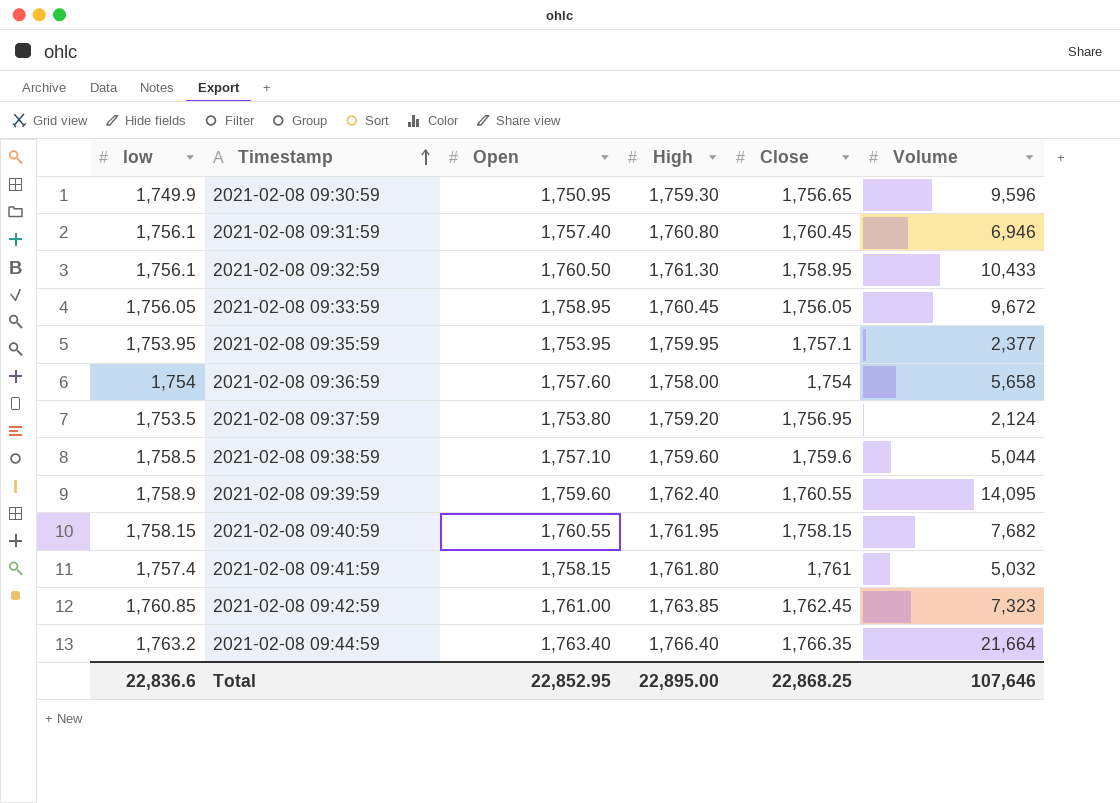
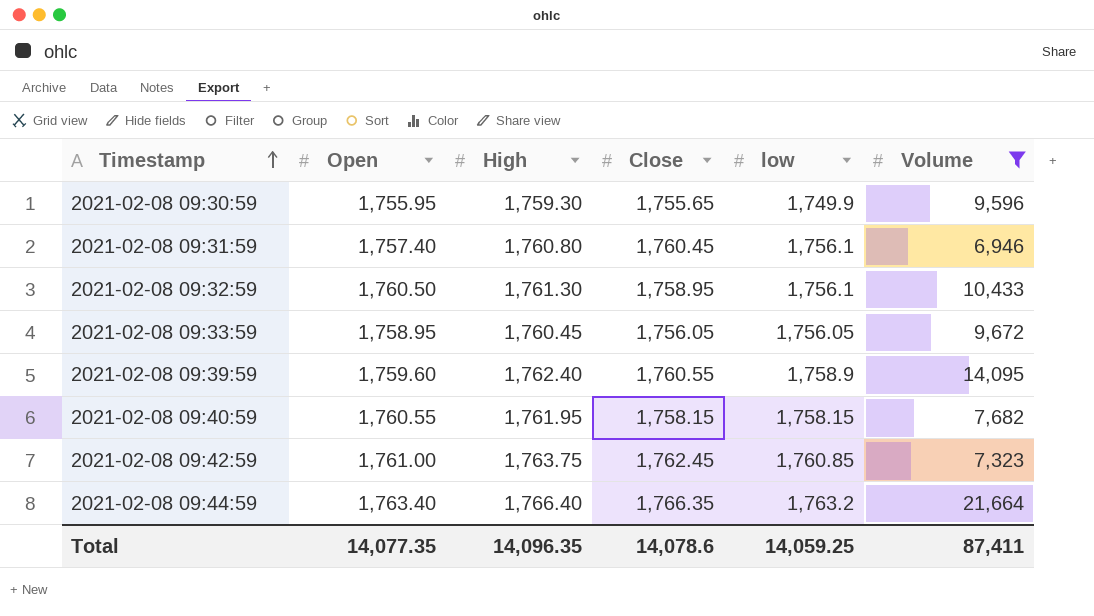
filter: none -> Volume >= 6,946
column low | position: 1 -> 5
2021-02-08 09:30:59 | Open: 1,750.95 -> 1,755.95
2021-02-08 09:30:59 | Close: 1,756.65 -> 1,755.65
2021-02-08 09:42:59 | High: 1,763.85 -> 1,763.75
Total | Open: 22,852.95 -> 14,077.35
Total | High: 22,895.00 -> 14,096.35
Total | Close: 22,868.25 -> 14,078.6
Total | low: 22,836.6 -> 14,059.25
Total | Volume: 107,646 -> 87,411

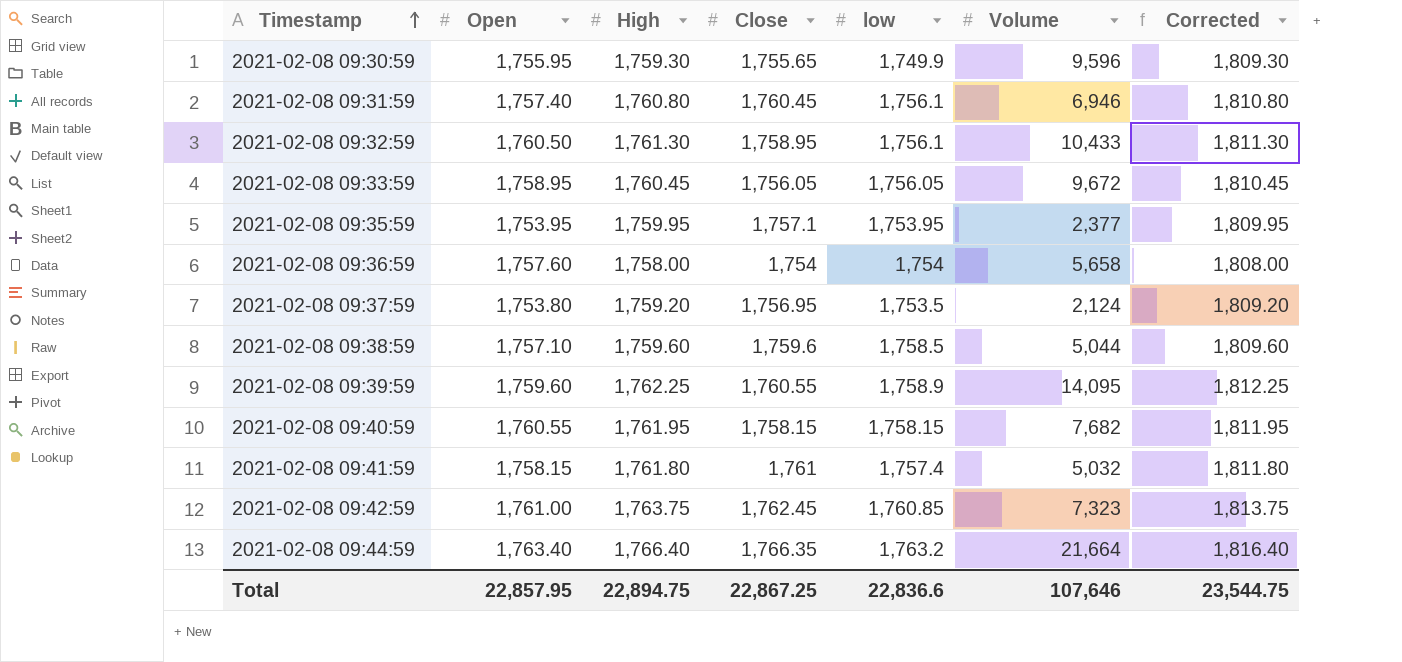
filter: Volume >= 6,946 -> none
column Corrected | formula: none -> [High] + 50
2021-02-08 09:39:59 | High: 1,762.40 -> 1,762.25
Total | Open: 14,077.35 -> 22,857.95
Total | High: 14,096.35 -> 22,894.75
Total | Close: 14,078.6 -> 22,867.25
Total | low: 14,059.25 -> 22,836.6
Total | Volume: 87,411 -> 107,646

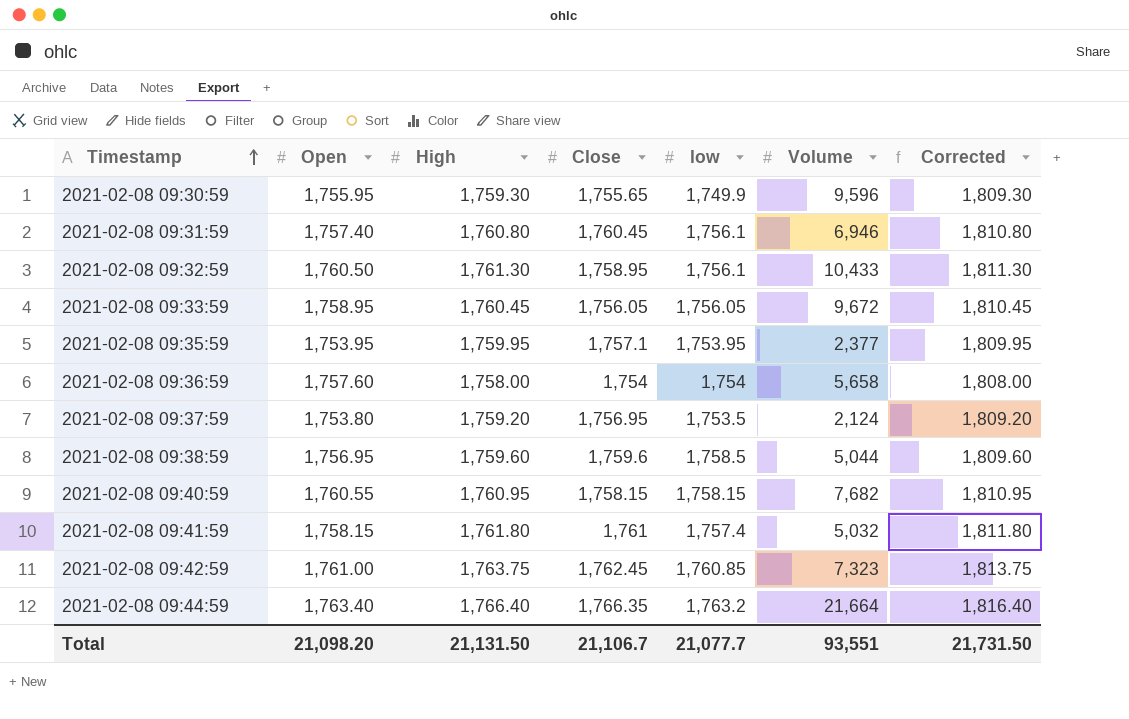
row 2021-02-08 09:39:59: 1,759.60 | 1,762.25 | 1,760.55 | 1,758.9 | 14,095 | 1,812.25 -> none
2021-02-08 09:38:59 | Open: 1,757.10 -> 1,756.95
2021-02-08 09:40:59 | High: 1,761.95 -> 1,760.95
2021-02-08 09:40:59 | Corrected: 1,811.95 -> 1,810.95
Total | Open: 22,857.95 -> 21,098.20
Total | High: 22,894.75 -> 21,131.50
Total | Close: 22,867.25 -> 21,106.7
Total | low: 22,836.6 -> 21,077.7
Total | Volume: 107,646 -> 93,551
Total | Corrected: 23,544.75 -> 21,731.50

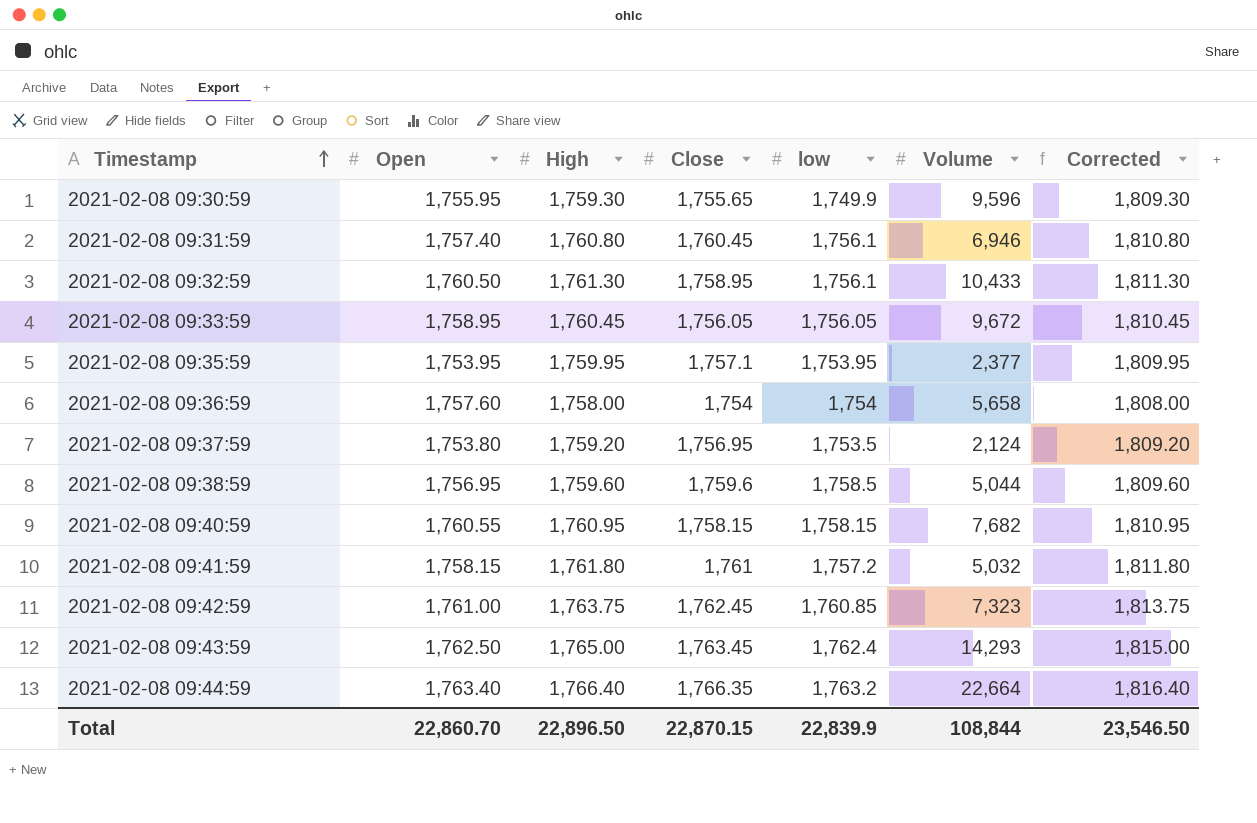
2021-02-08 09:41:59 | low: 1,757.4 -> 1,757.2
row 2021-02-08 09:43:59: none -> 1,762.50 | 1,765.00 | 1,763.45 | 1,762.4 | 14,293 | 1,815.00
2021-02-08 09:44:59 | Volume: 21,664 -> 22,664
Total | Open: 21,098.20 -> 22,860.70
Total | High: 21,131.50 -> 22,896.50
Total | Close: 21,106.7 -> 22,870.15
Total | low: 21,077.7 -> 22,839.9
Total | Volume: 93,551 -> 108,844
Total | Corrected: 21,731.50 -> 23,546.50

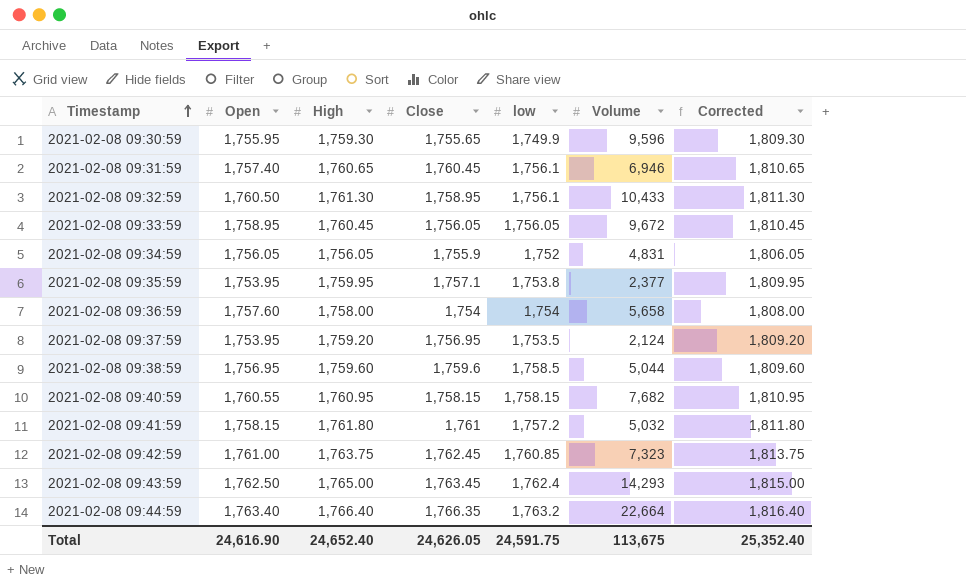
2021-02-08 09:31:59 | High: 1,760.80 -> 1,760.65
2021-02-08 09:31:59 | Corrected: 1,810.80 -> 1,810.65
row 2021-02-08 09:34:59: none -> 1,756.05 | 1,756.05 | 1,755.9 | 1,752 | 4,831 | 1,806.05
2021-02-08 09:35:59 | low: 1,753.95 -> 1,753.8
2021-02-08 09:37:59 | Open: 1,753.80 -> 1,753.95
Total | Open: 22,860.70 -> 24,616.90
Total | High: 22,896.50 -> 24,652.40
Total | Close: 22,870.15 -> 24,626.05
Total | low: 22,839.9 -> 24,591.75
Total | Volume: 108,844 -> 113,675
Total | Corrected: 23,546.50 -> 25,352.40

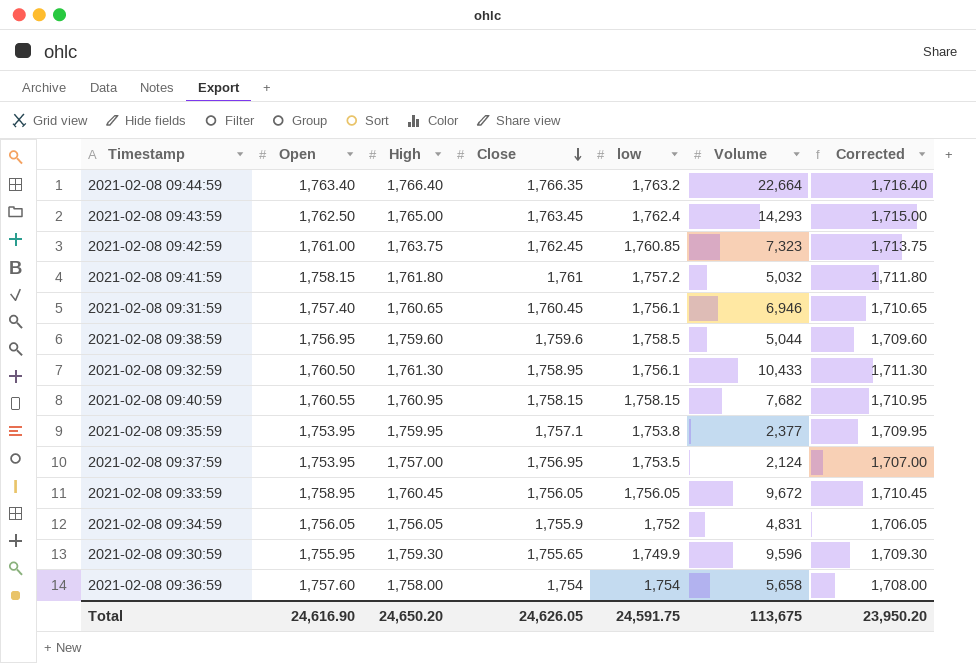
row order: Timestamp ascending -> Close descending
column Corrected | formula: [High] + 50 -> [High] - 50
2021-02-08 09:37:59 | High: 1,759.20 -> 1,757.00
Total | High: 24,652.40 -> 24,650.20
Total | Corrected: 25,352.40 -> 23,950.20

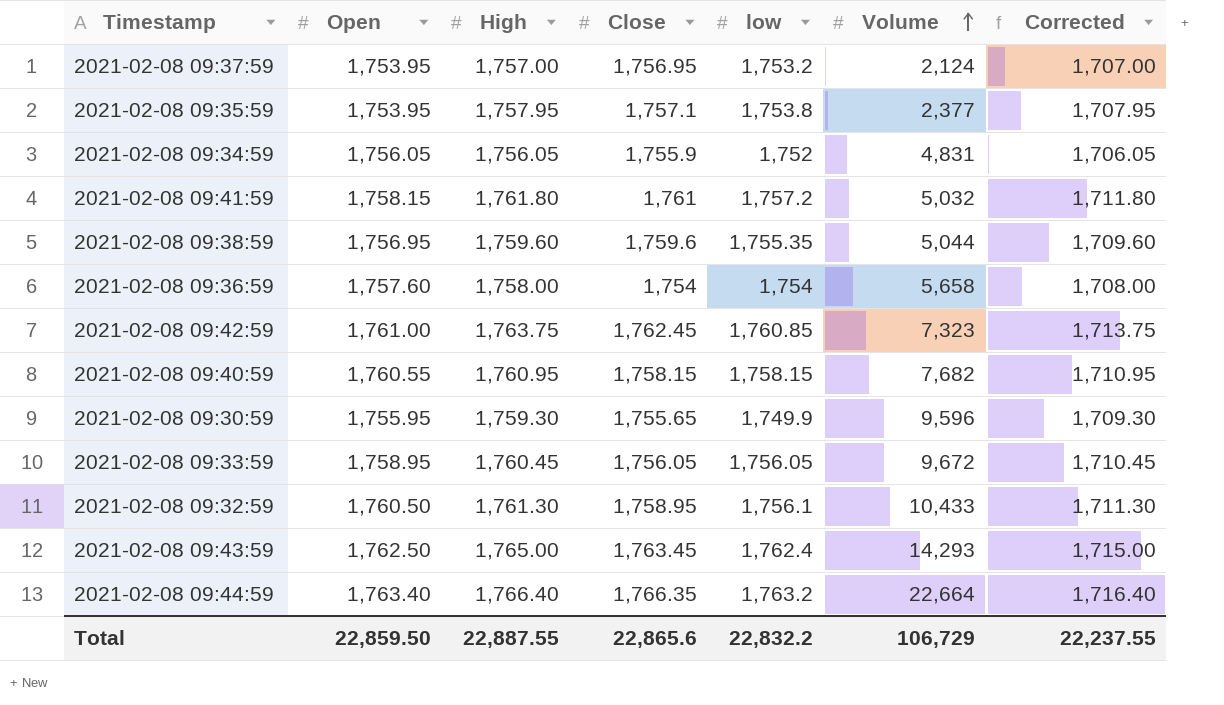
row order: Close descending -> Volume ascending
row 2021-02-08 09:31:59: 1,757.40 | 1,760.65 | 1,760.45 | 1,756.1 | 6,946 | 1,710.65 -> none
2021-02-08 09:37:59 | low: 1,753.5 -> 1,753.2
2021-02-08 09:35:59 | High: 1,759.95 -> 1,757.95
2021-02-08 09:35:59 | Corrected: 1,709.95 -> 1,707.95
2021-02-08 09:38:59 | low: 1,758.5 -> 1,755.35
Total | Open: 24,616.90 -> 22,859.50
Total | High: 24,650.20 -> 22,887.55
Total | Close: 24,626.05 -> 22,865.6
Total | low: 24,591.75 -> 22,832.2
Total | Volume: 113,675 -> 106,729
Total | Corrected: 23,950.20 -> 22,237.55

